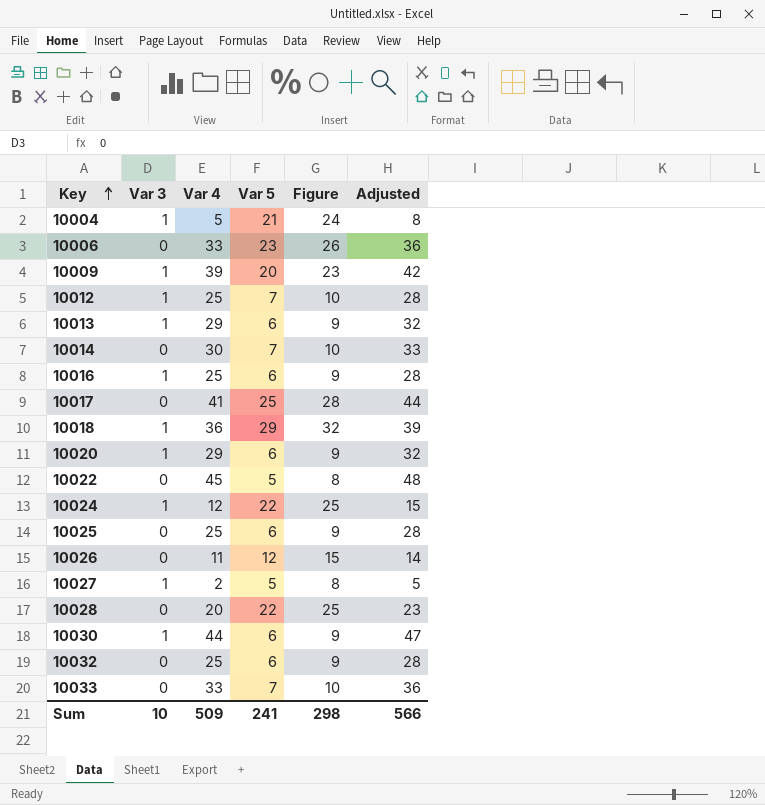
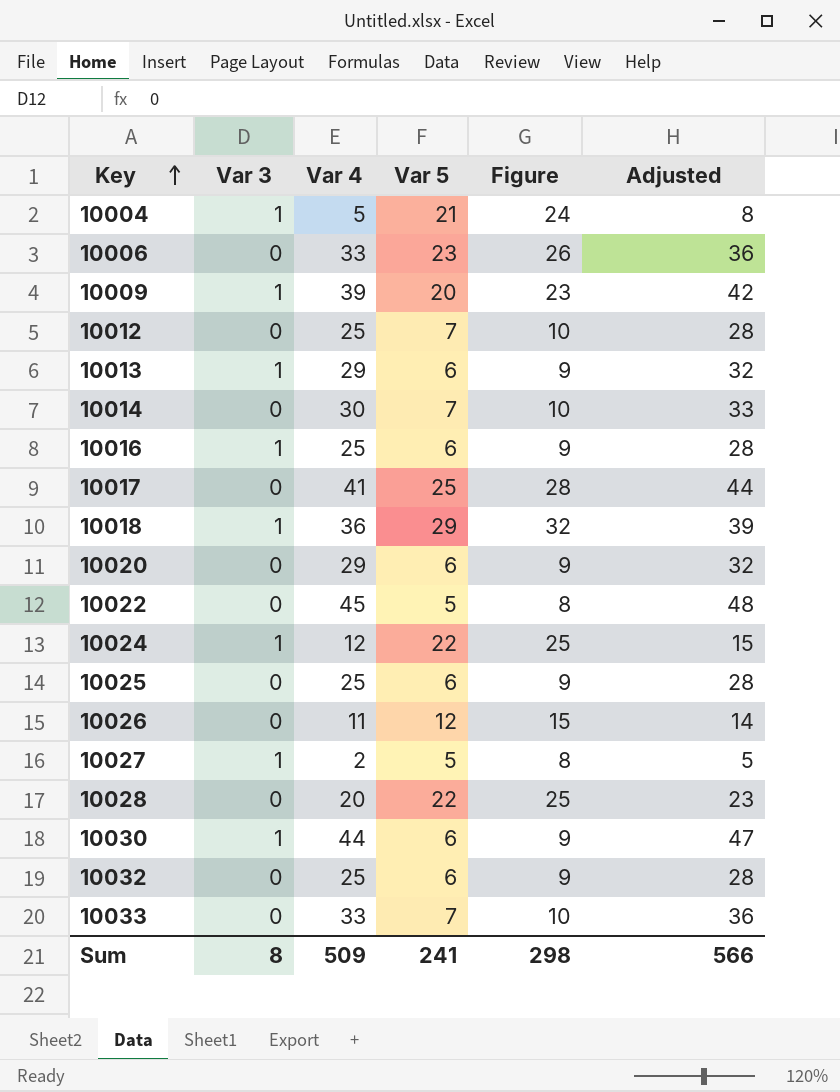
10012 | Var 3: 1 -> 0
10020 | Var 3: 1 -> 0
Sum | Var 3: 10 -> 8

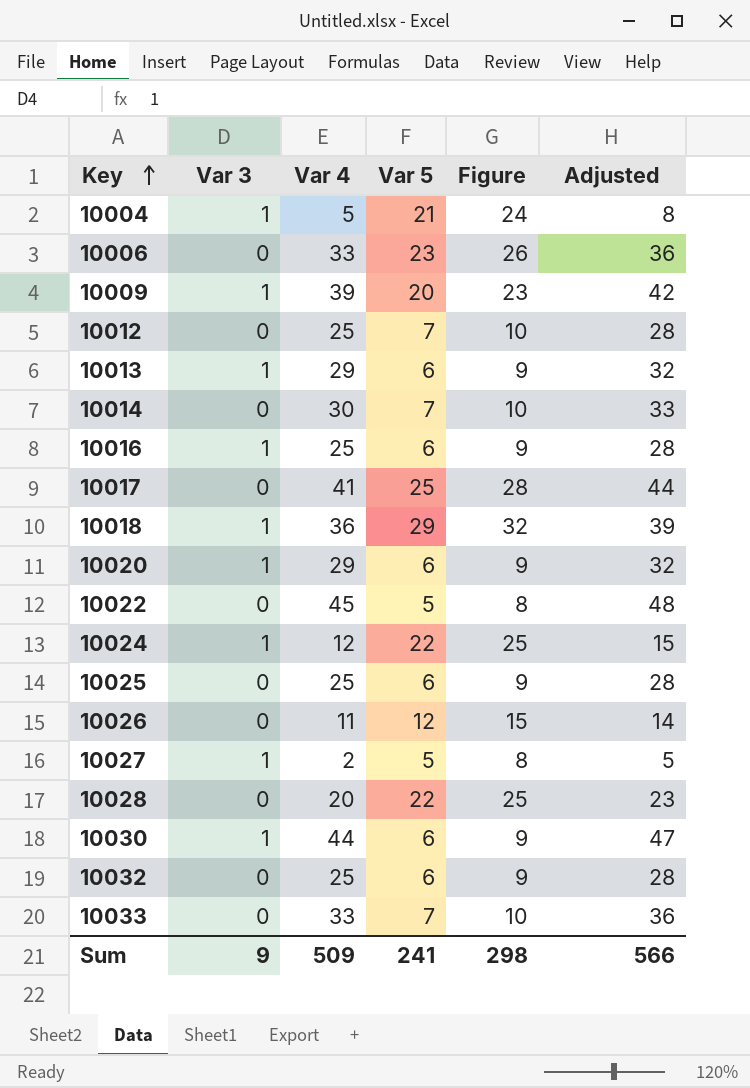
10020 | Var 3: 0 -> 1
Sum | Var 3: 8 -> 9

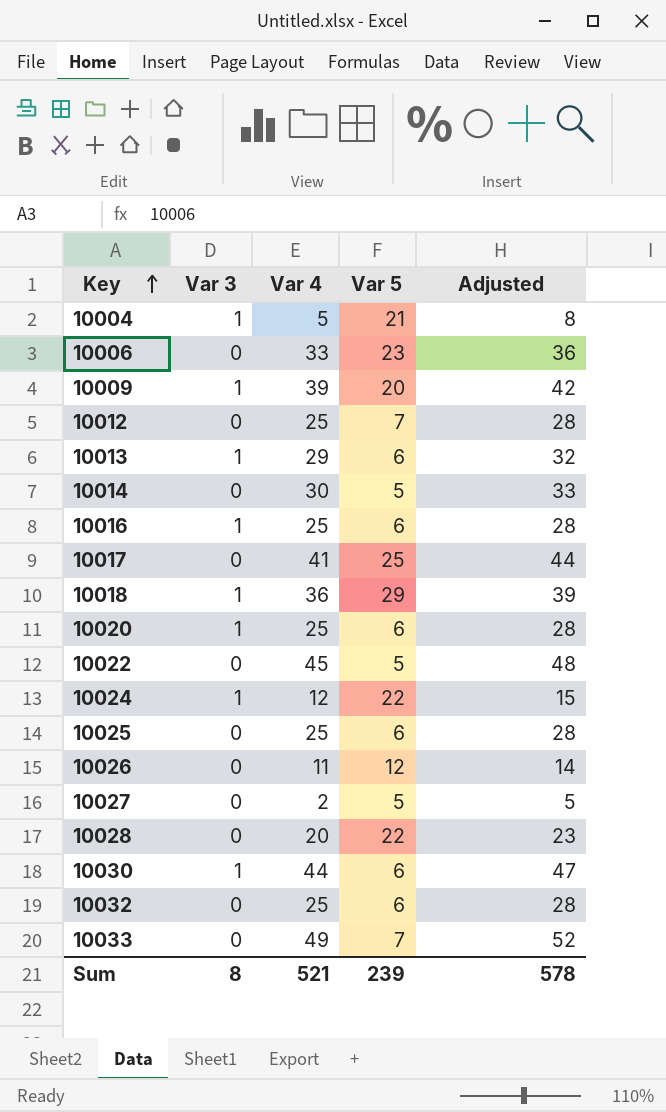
column Figure | formula: [Var 5] + 3 -> none
10014 | Var 5: 7 -> 5
10020 | Var 4: 29 -> 25
10020 | Adjusted: 32 -> 28
10027 | Var 3: 1 -> 0
10033 | Var 4: 33 -> 49
10033 | Adjusted: 36 -> 52
Sum | Var 3: 9 -> 8
Sum | Var 4: 509 -> 521
Sum | Var 5: 241 -> 239
Sum | Adjusted: 566 -> 578

